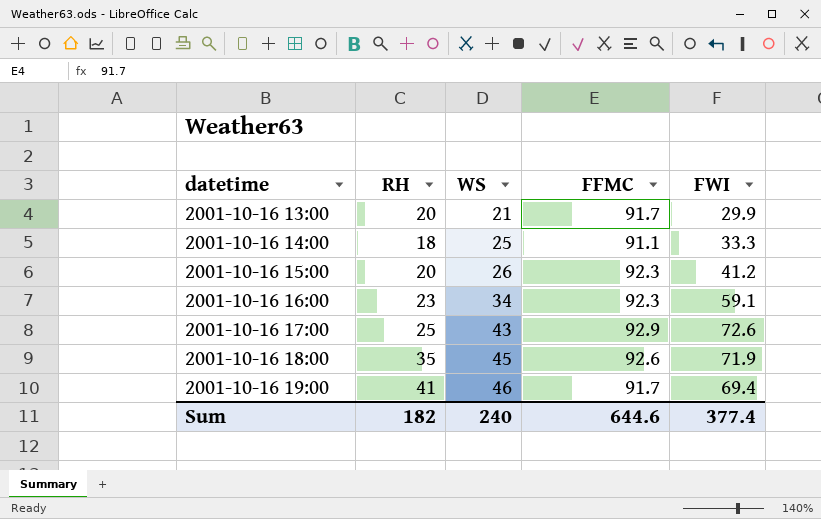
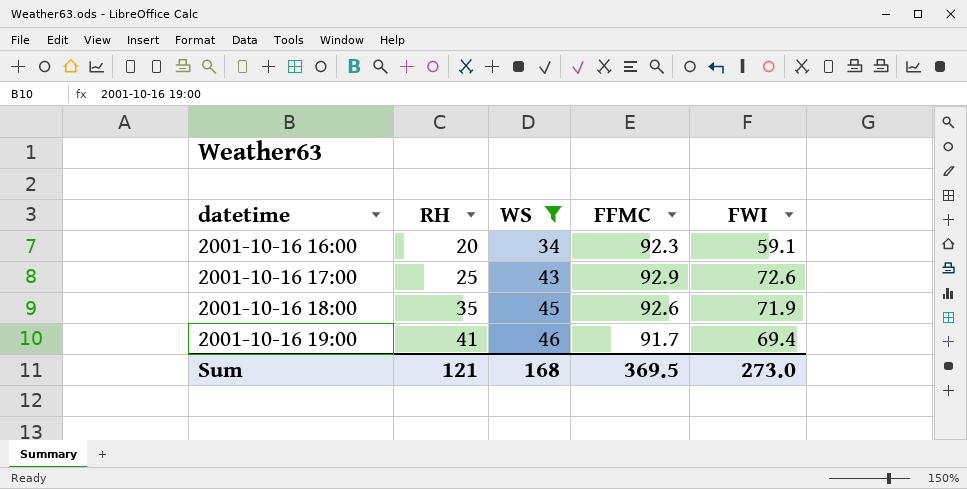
filter: none -> WS >= 34
2001-10-16 16:00 | RH: 23 -> 20
Sum | RH: 182 -> 121
Sum | WS: 240 -> 168
Sum | FFMC: 644.6 -> 369.5
Sum | FWI: 377.4 -> 273.0

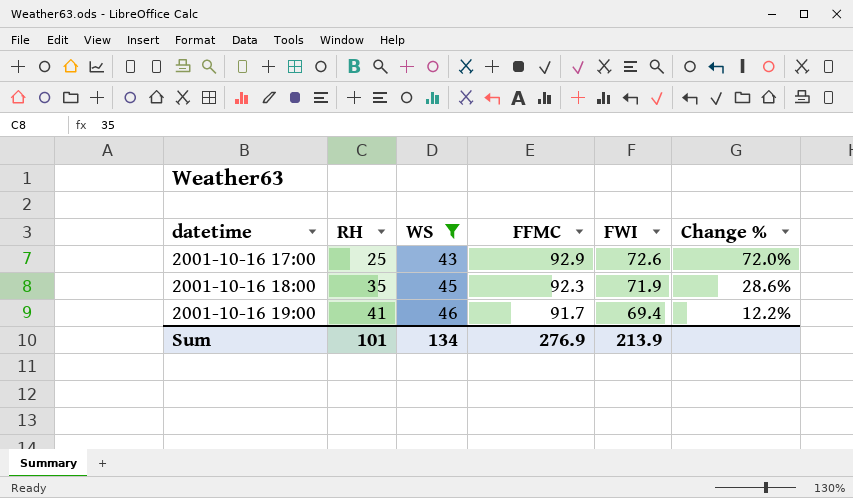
column Change % | formula: none -> ([WS] - [RH]) / [RH]
row 2001-10-16 16:00: 20 | 34 | 92.3 | 59.1 -> none
2001-10-16 18:00 | FFMC: 92.6 -> 92.3
Sum | RH: 121 -> 101
Sum | WS: 168 -> 134
Sum | FFMC: 369.5 -> 276.9
Sum | FWI: 273.0 -> 213.9

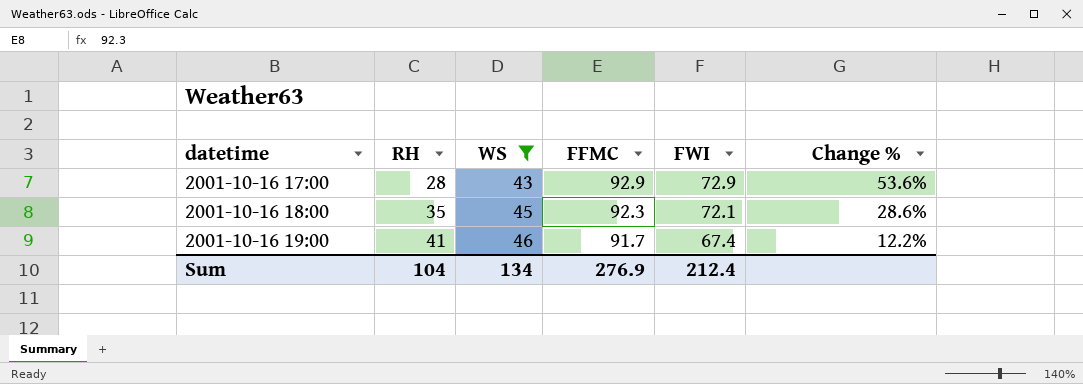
2001-10-16 17:00 | RH: 25 -> 28
2001-10-16 17:00 | FWI: 72.6 -> 72.9
2001-10-16 17:00 | Change %: 72.0% -> 53.6%
2001-10-16 18:00 | FWI: 71.9 -> 72.1
2001-10-16 19:00 | FWI: 69.4 -> 67.4
Sum | RH: 101 -> 104
Sum | FWI: 213.9 -> 212.4

